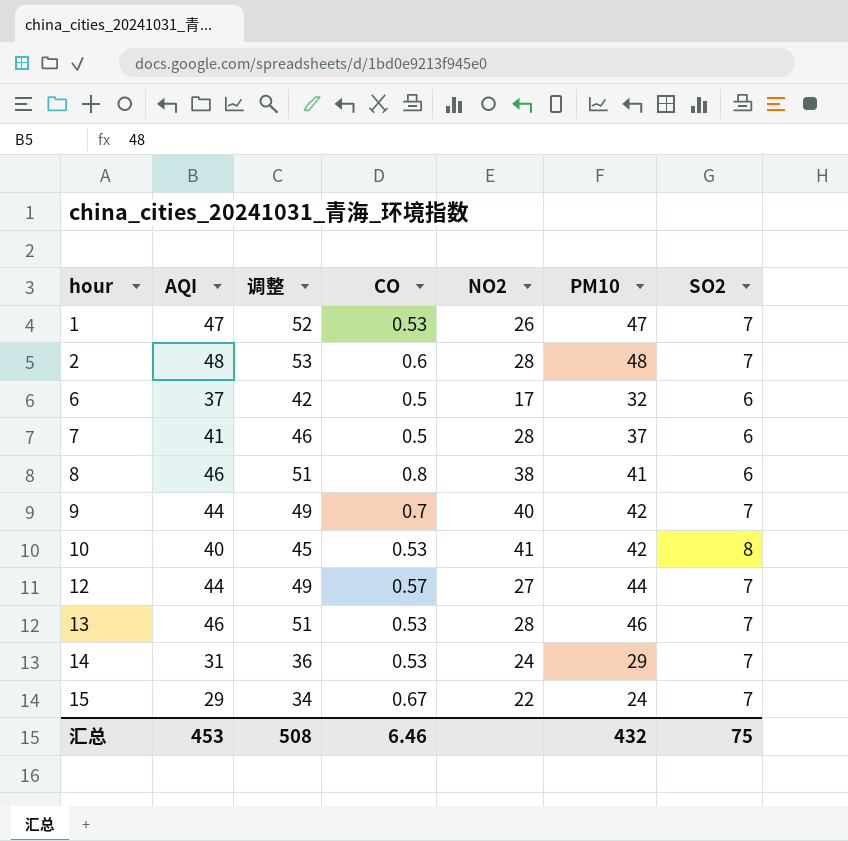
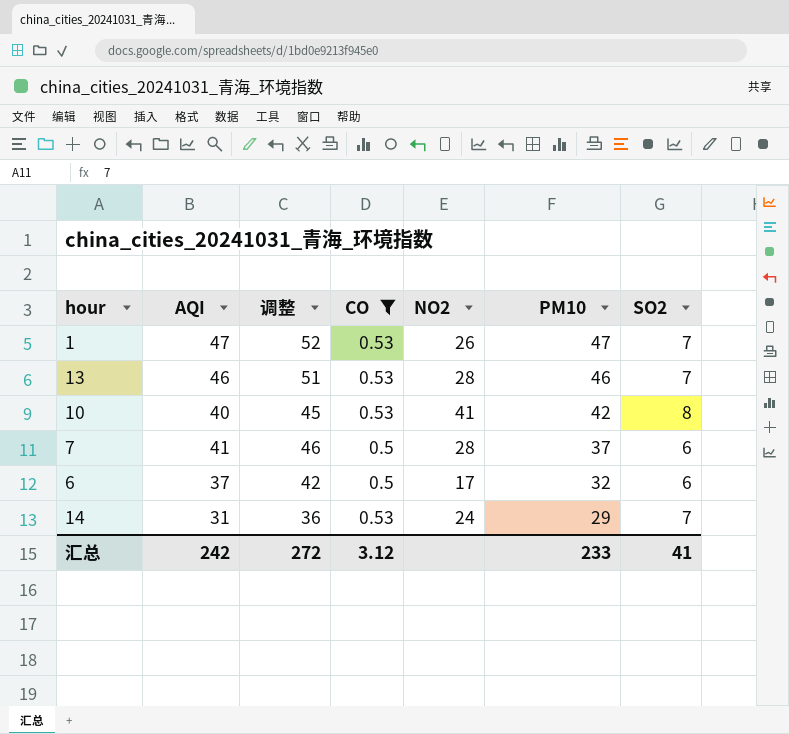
filter: none -> CO <= 0.53
row order: hour ascending -> PM10 descending
汇总 | AQI: 453 -> 242
汇总 | 调整: 508 -> 272
汇总 | CO: 6.46 -> 3.12
汇总 | PM10: 432 -> 233
汇总 | SO2: 75 -> 41

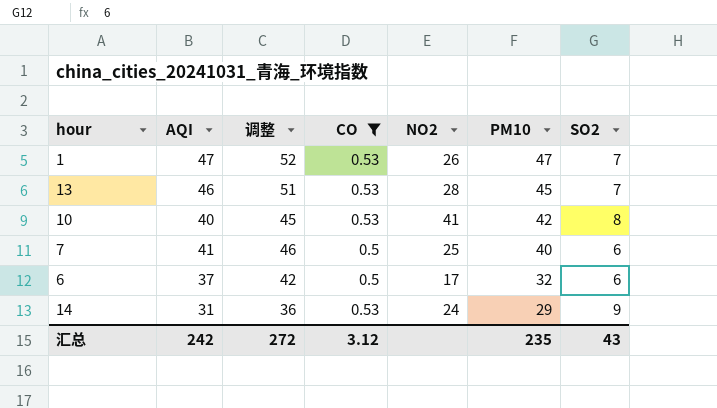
13 | PM10: 46 -> 45
7 | NO2: 28 -> 25
7 | PM10: 37 -> 40
14 | SO2: 7 -> 9
汇总 | PM10: 233 -> 235
汇总 | SO2: 41 -> 43

